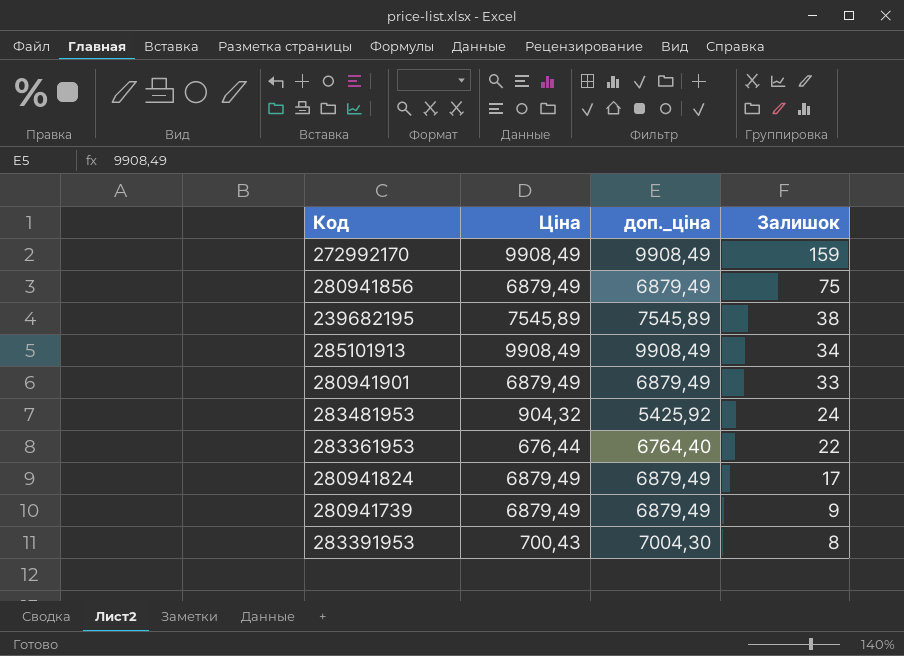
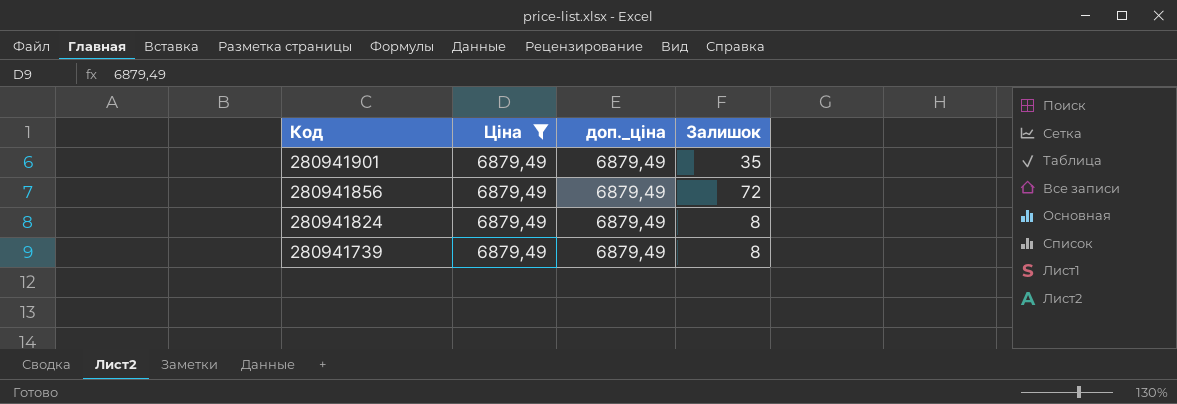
filter: none -> Ціна = 6879,49
row order: Залишок descending -> Код descending
280941901 | Залишок: 33 -> 35
280941856 | Залишок: 75 -> 72
280941824 | Залишок: 17 -> 8
280941739 | Залишок: 9 -> 8

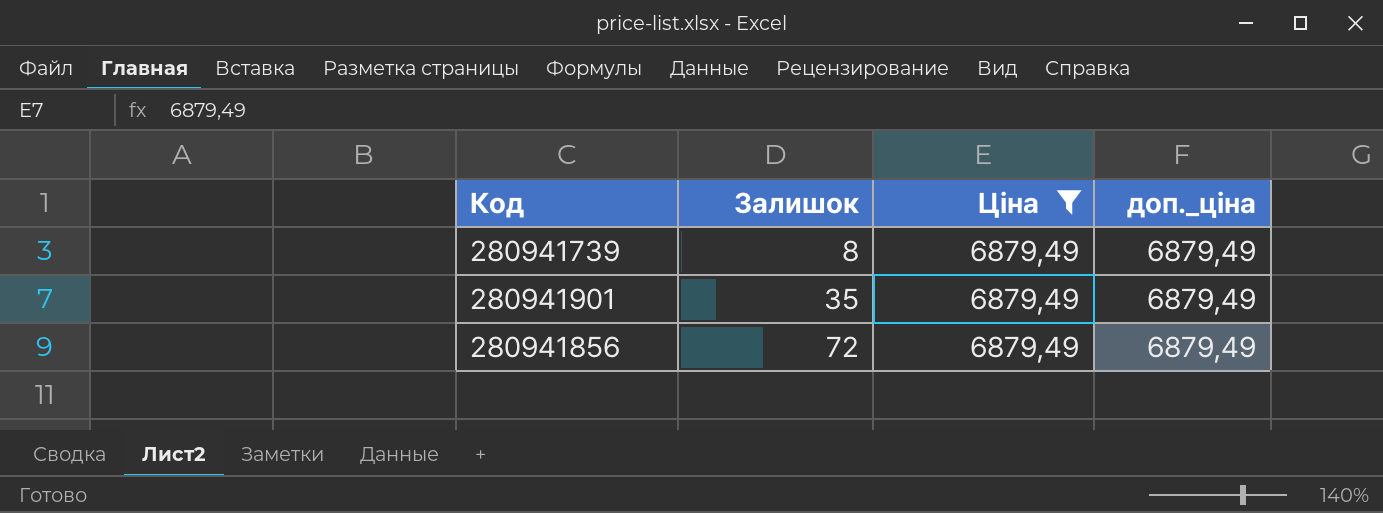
row order: Код descending -> Залишок ascending
column Залишок | position: 4 -> 2
row 280941824: 6879,49 | 6879,49 | 8 -> none

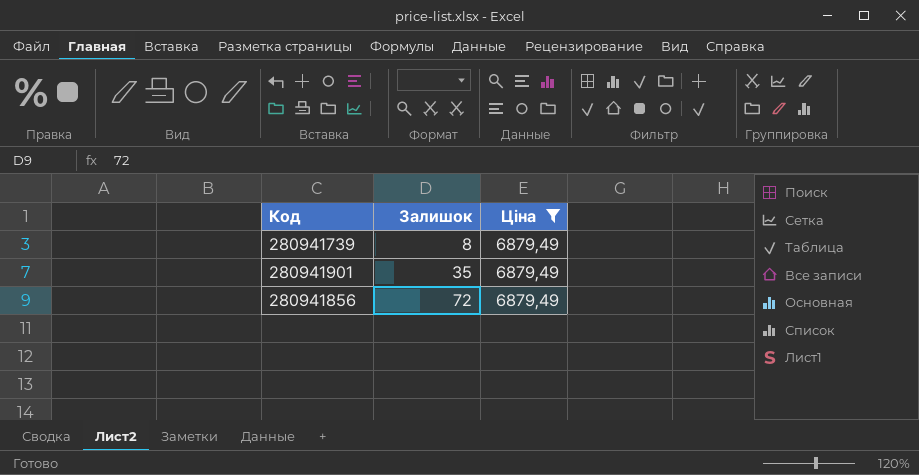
column доп._ціна | position: 4 -> none

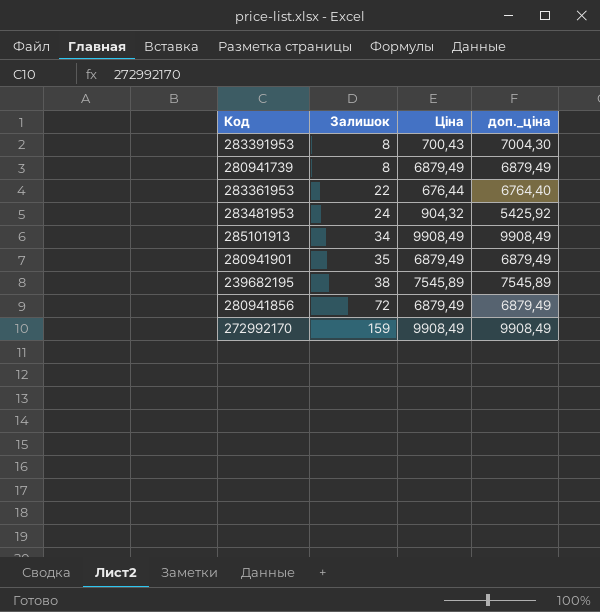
filter: Ціна = 6879,49 -> none
column доп._ціна | position: none -> 4

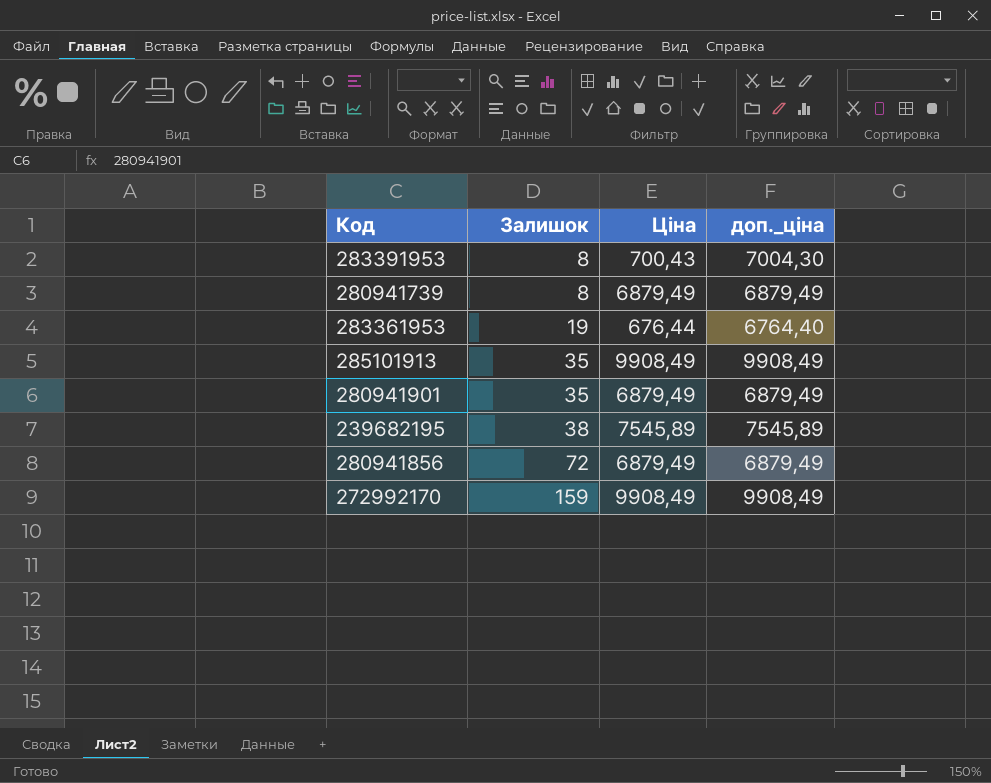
row 283481953: 24 | 904,32 | 5425,92 -> none
283361953 | Залишок: 22 -> 19
285101913 | Залишок: 34 -> 35

